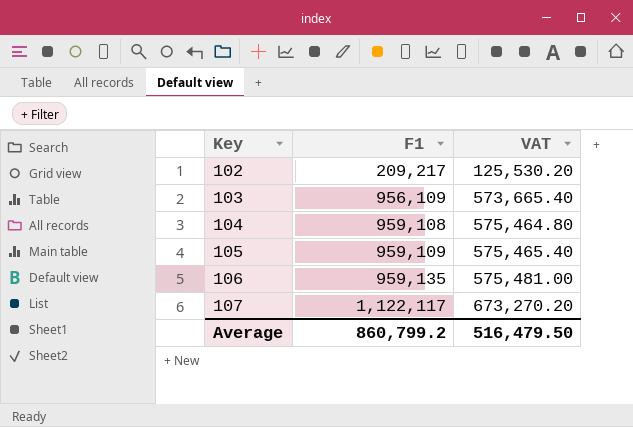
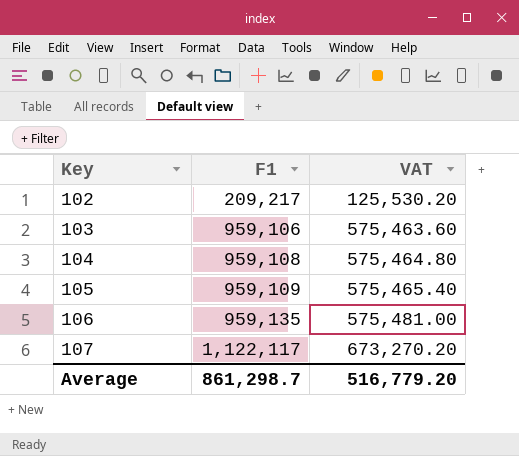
103 | F1: 956,109 -> 959,106
103 | VAT: 573,665.40 -> 575,463.60
Average | F1: 860,799.2 -> 861,298.7
Average | VAT: 516,479.50 -> 516,779.20

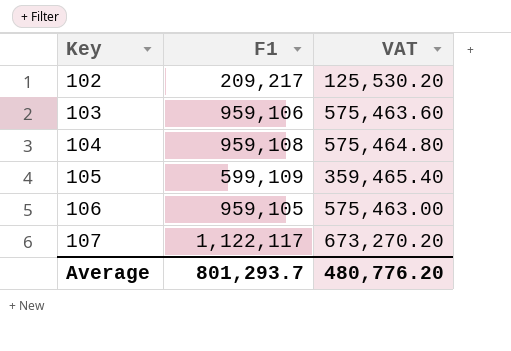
105 | F1: 959,109 -> 599,109
105 | VAT: 575,465.40 -> 359,465.40
106 | F1: 959,135 -> 959,105
106 | VAT: 575,481.00 -> 575,463.00
Average | F1: 861,298.7 -> 801,293.7
Average | VAT: 516,779.20 -> 480,776.20

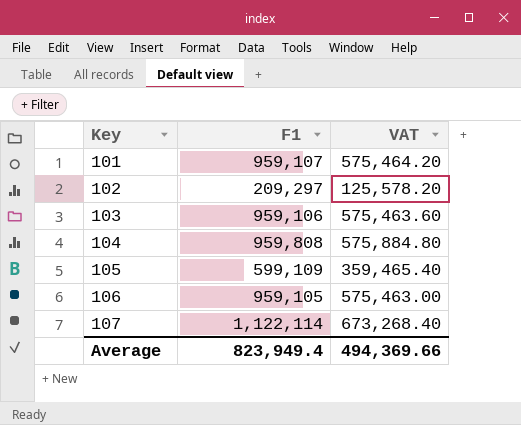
row 101: none -> 959,107 | 575,464.20
102 | F1: 209,217 -> 209,297
102 | VAT: 125,530.20 -> 125,578.20
104 | F1: 959,108 -> 959,808
104 | VAT: 575,464.80 -> 575,884.80
107 | F1: 1,122,117 -> 1,122,114
107 | VAT: 673,270.20 -> 673,268.40
Average | F1: 801,293.7 -> 823,949.4
Average | VAT: 480,776.20 -> 494,369.66

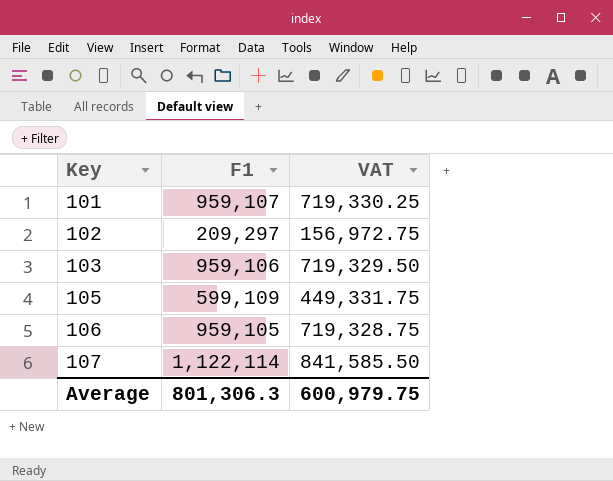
column VAT | formula: [F1] * 0.6 -> [F1] * 0.75
row 104: 959,808 | 575,884.80 -> none
Average | F1: 823,949.4 -> 801,306.3
Average | VAT: 494,369.66 -> 600,979.75

